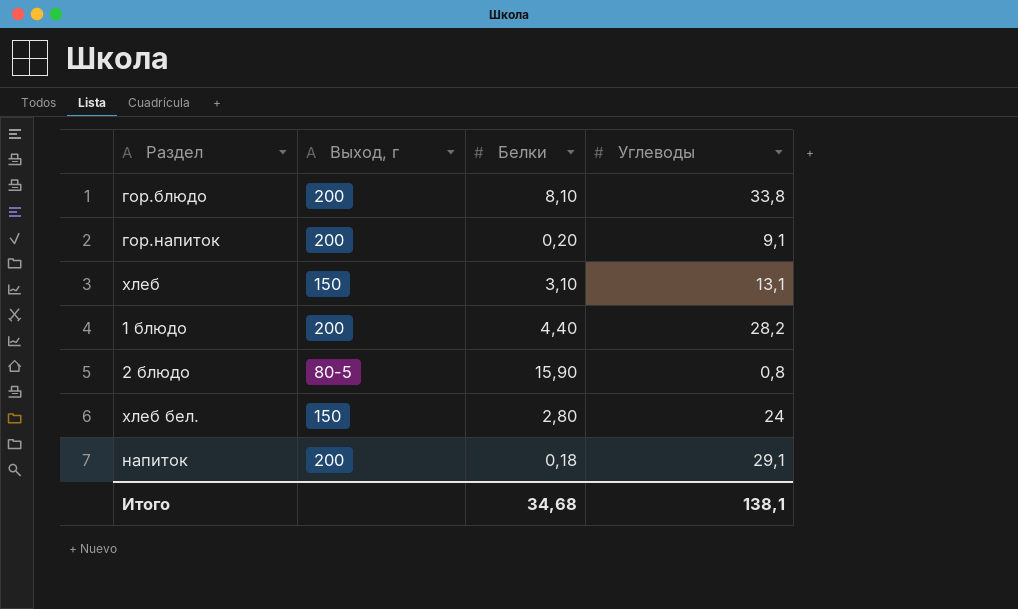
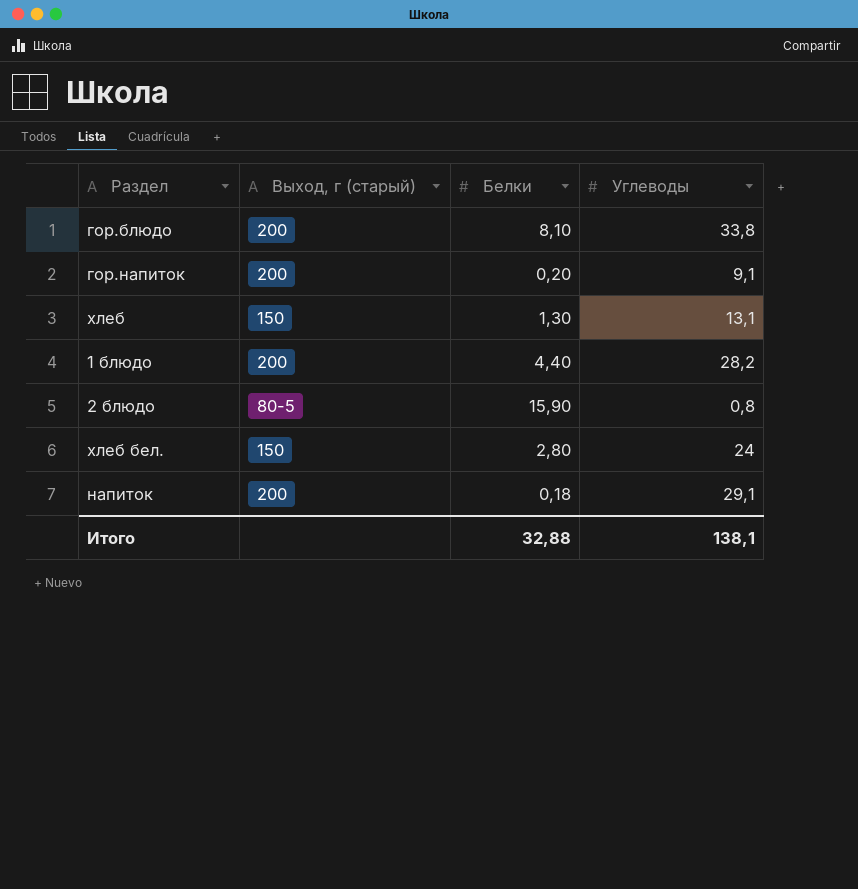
column name: Выход, г -> Выход, г (старый)
хлеб | Белки: 3,10 -> 1,30
Итого | Белки: 34,68 -> 32,88

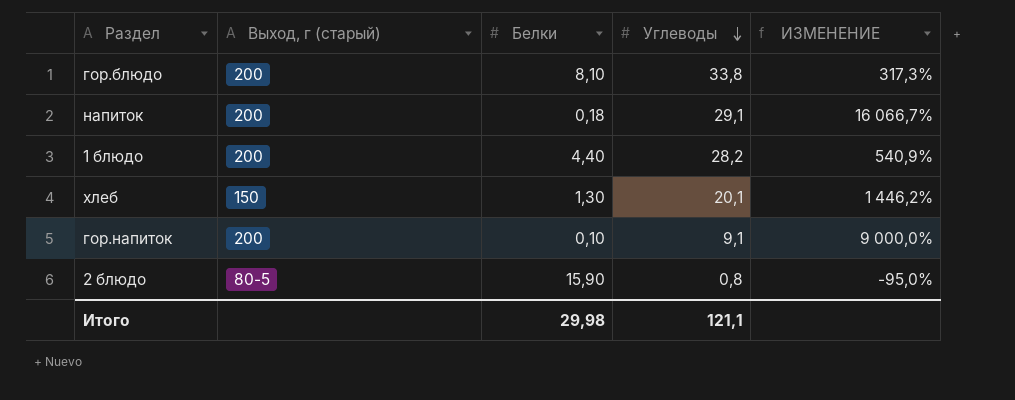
row order: none -> Углеводы descending
column ИЗМЕНЕНИЕ | formula: none -> ([Углеводы] - [Белки]) / [Белки]
row хлеб бел.: 150 | 2,80 | 24 -> none
хлеб | Углеводы: 13,1 -> 20,1
гор.напиток | Белки: 0,20 -> 0,10
Итого | Белки: 32,88 -> 29,98
Итого | Углеводы: 138,1 -> 121,1

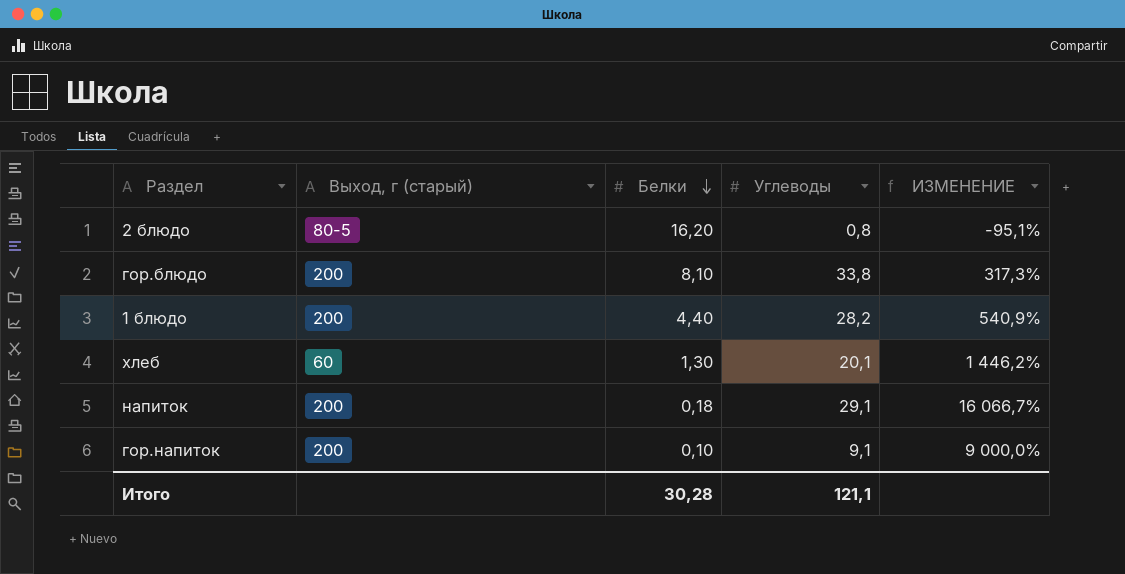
row order: Углеводы descending -> Белки descending
2 блюдо | Белки: 15,90 -> 16,20
2 блюдо | ИЗМЕНЕНИЕ: -95,0% -> -95,1%
хлеб | Выход, г (старый): 150 -> 60
Итого | Белки: 29,98 -> 30,28

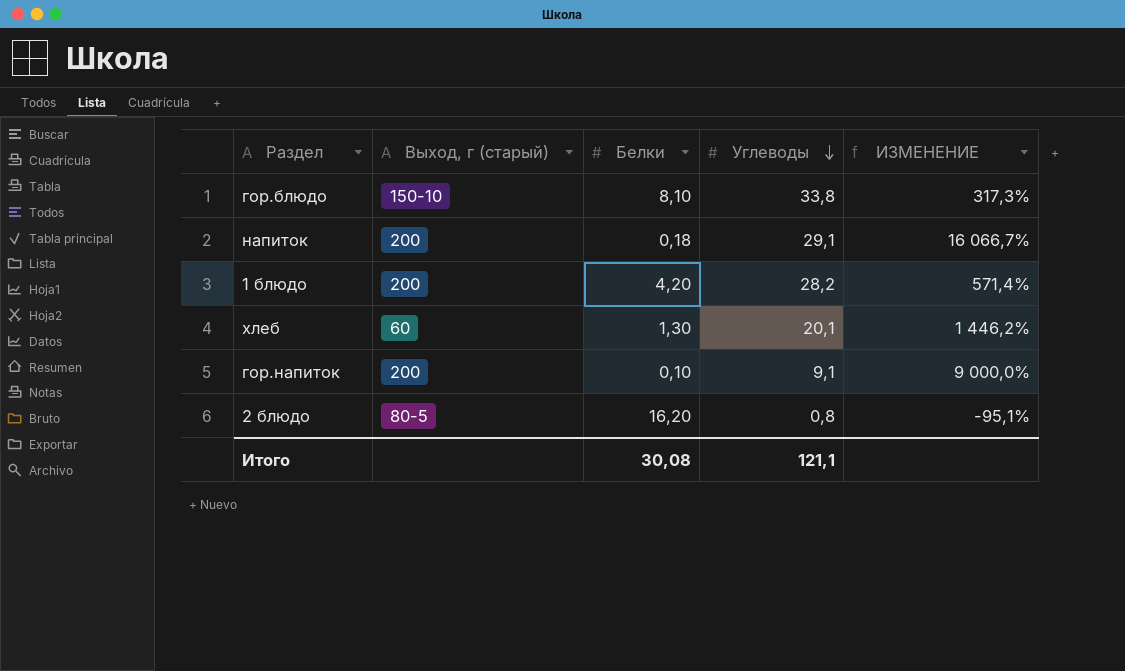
row order: Белки descending -> Углеводы descending
гор.блюдо | Выход, г (старый): 200 -> 150-10
1 блюдо | Белки: 4,40 -> 4,20
1 блюдо | ИЗМЕНЕНИЕ: 540,9% -> 571,4%
Итого | Белки: 30,28 -> 30,08

